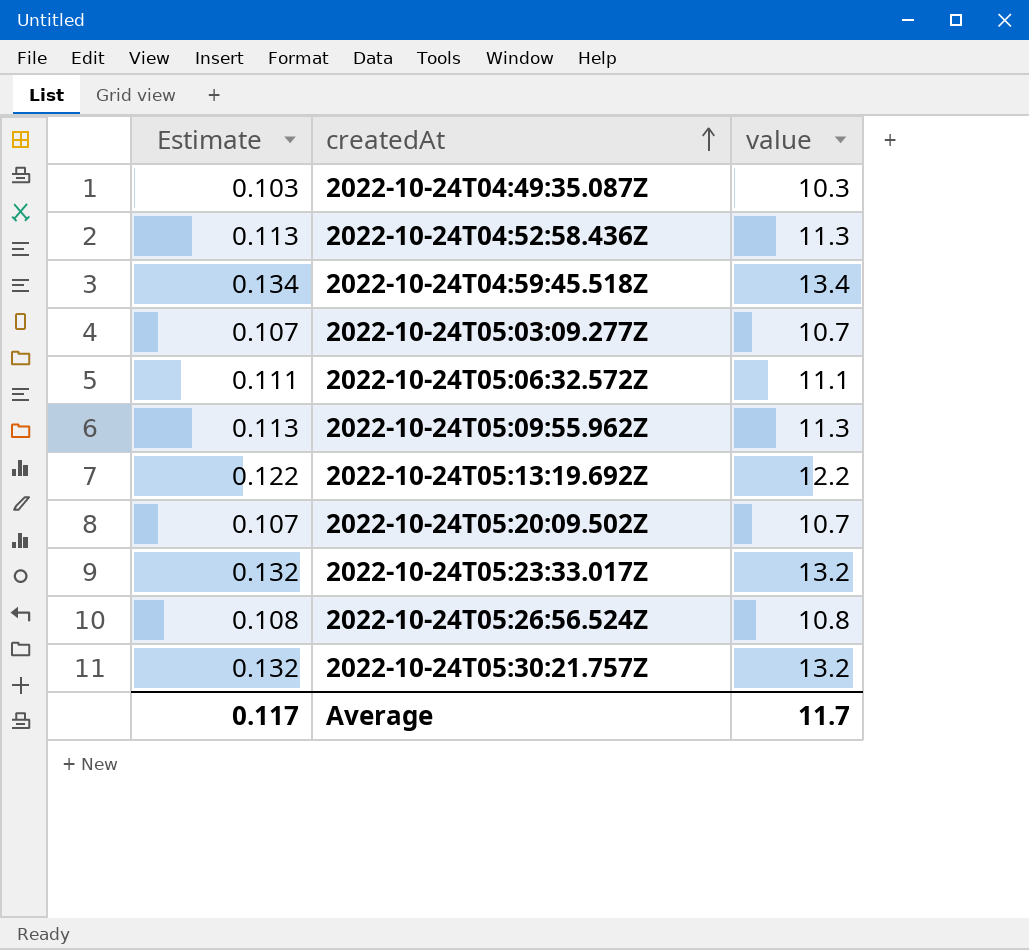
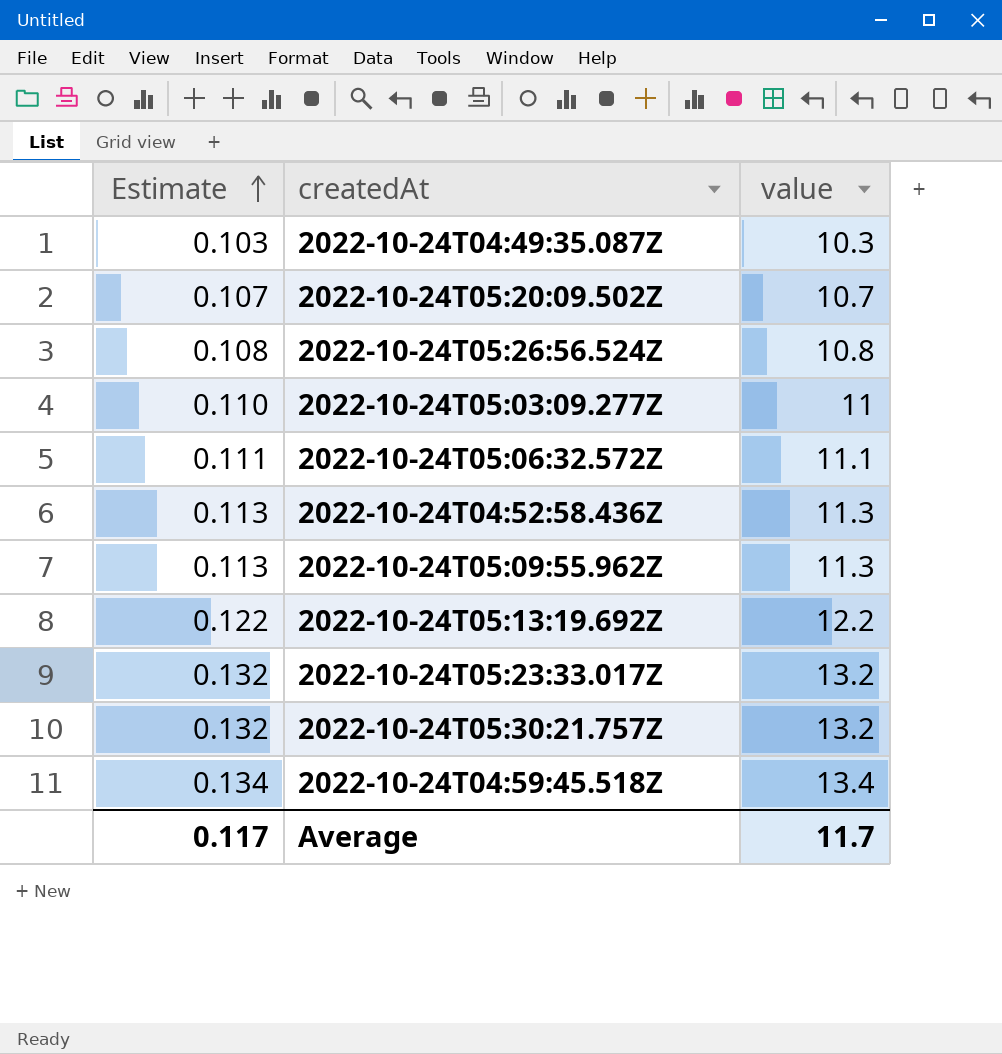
row order: createdAt ascending -> Estimate ascending
2022-10-24T05:03:09.277Z | Estimate: 0.107 -> 0.110
2022-10-24T05:03:09.277Z | value: 10.7 -> 11

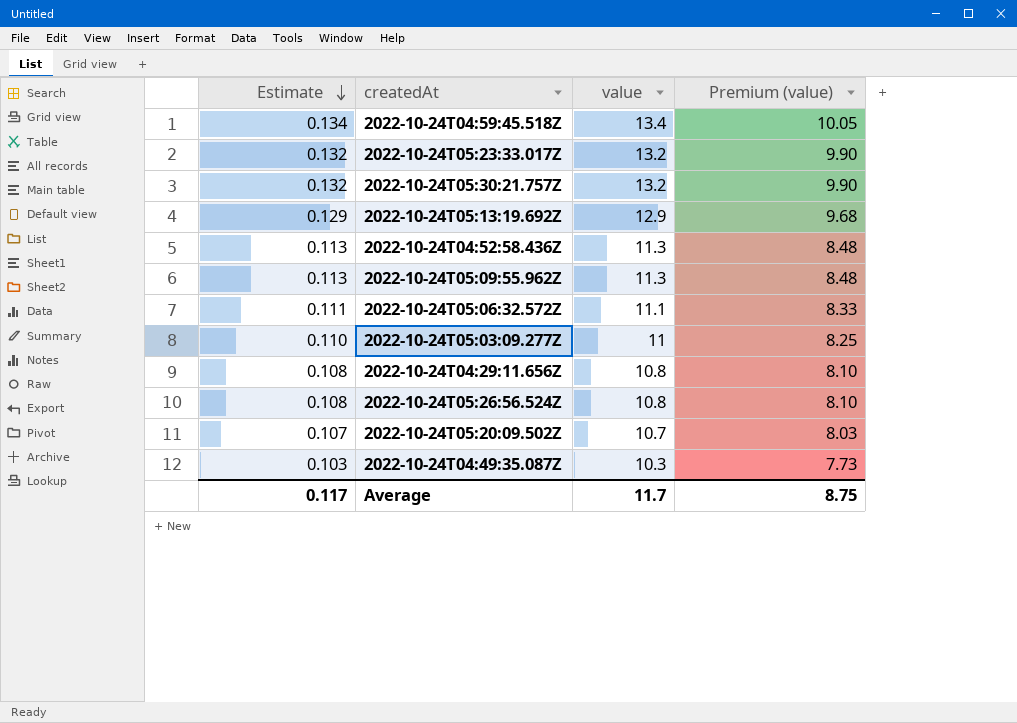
row order: Estimate ascending -> Estimate descending
column Premium (value) | formula: none -> [value] * 0.75
2022-10-24T05:13:19.692Z | Estimate: 0.122 -> 0.129
2022-10-24T05:13:19.692Z | value: 12.2 -> 12.9
row 2022-10-24T04:29:11.656Z: none -> 0.108 | 10.8 | 8.10

